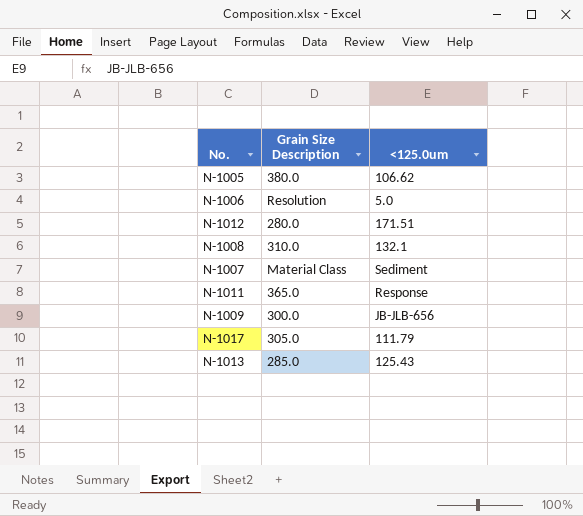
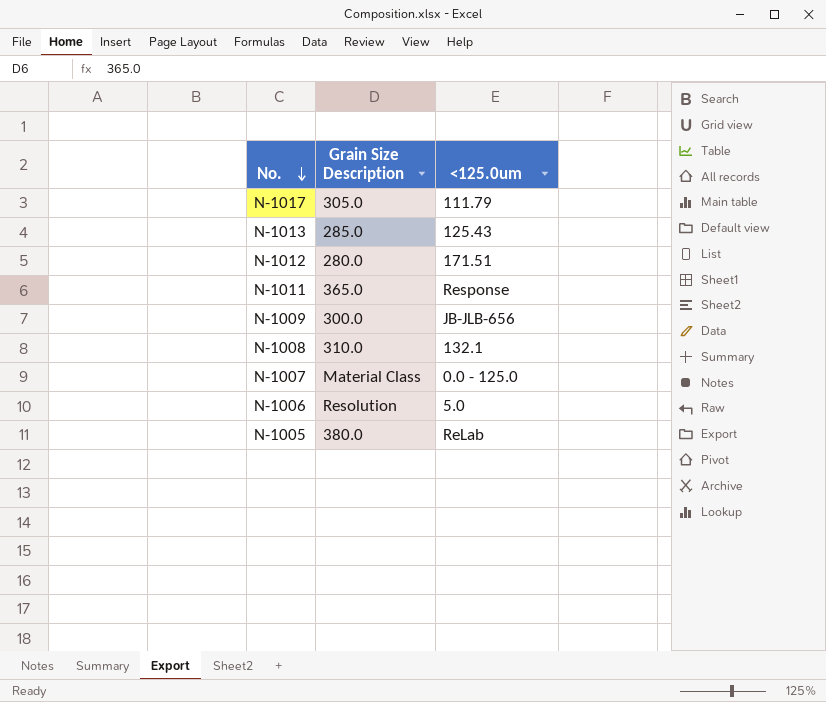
row order: none -> No. descending
N-1007 | <125.0um: Sediment -> 0.0 - 125.0
N-1005 | <125.0um: 106.62 -> ReLab

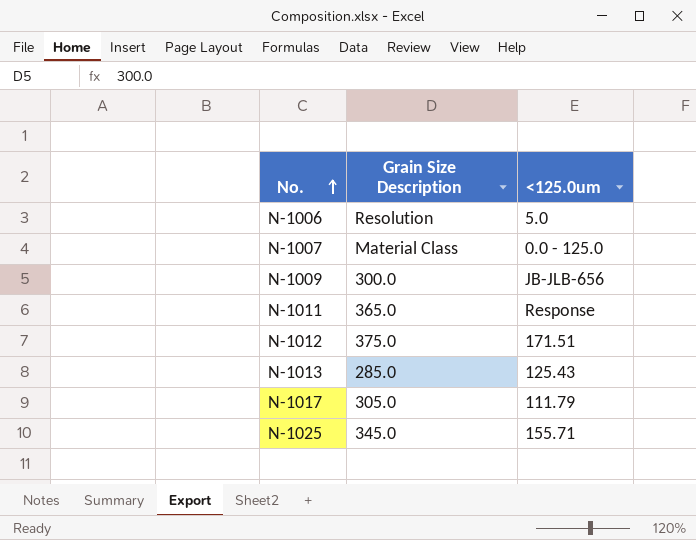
row order: No. descending -> No. ascending
row N-1008: 310.0 | 132.1 -> none
row N-1005: 380.0 | ReLab -> none
N-1012 | Grain Size Description: 280.0 -> 375.0
row N-1025: none -> 345.0 | 155.71

